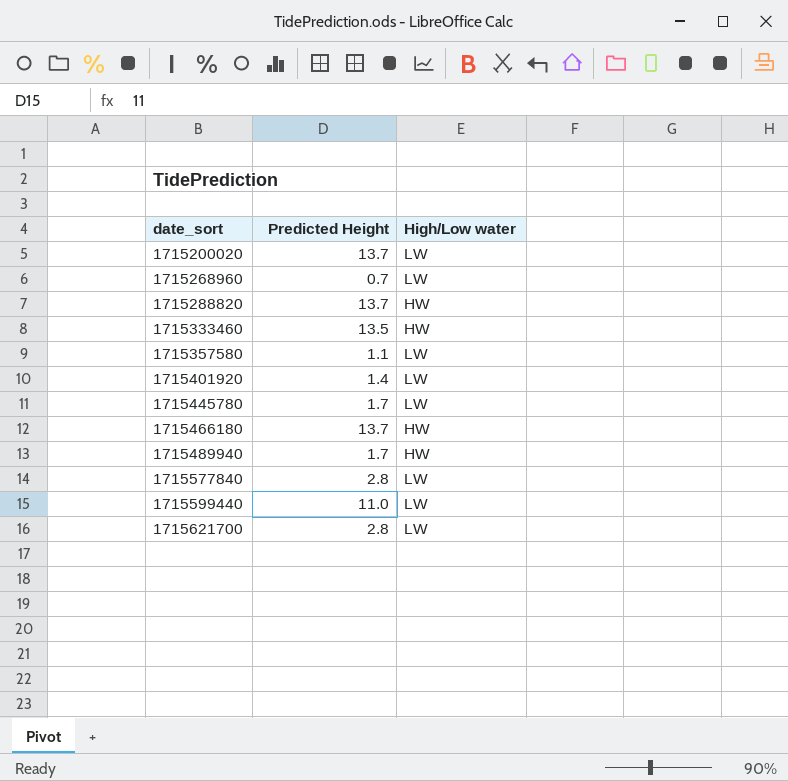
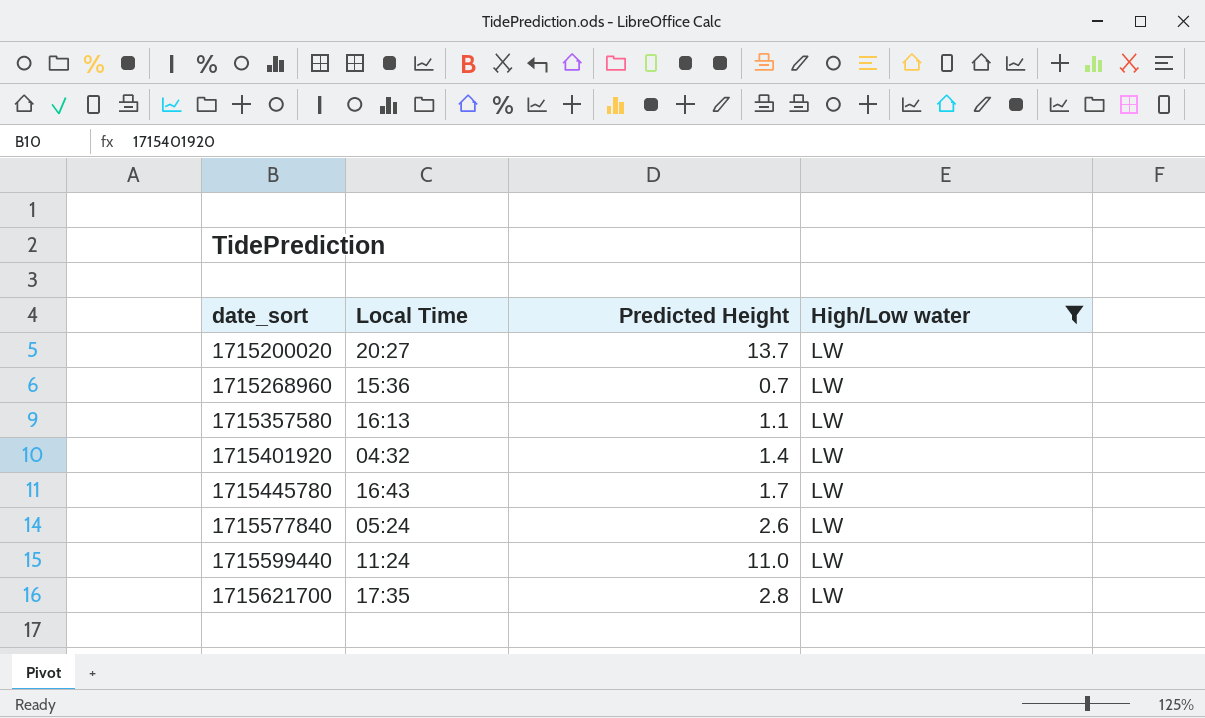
filter: none -> High/Low water = LW
column Local Time | position: none -> 2
1715577840 | Predicted Height: 2.8 -> 2.6

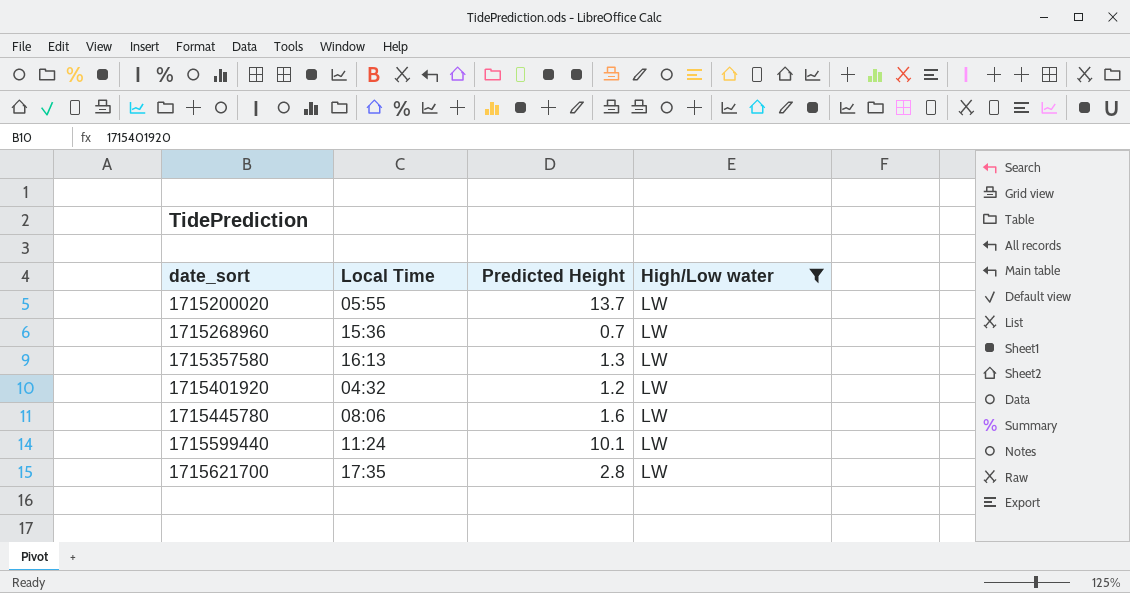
row 1715577840: 05:24 | 2.6 | LW -> none
1715200020 | Local Time: 20:27 -> 05:55
1715357580 | Predicted Height: 1.1 -> 1.3
1715401920 | Predicted Height: 1.4 -> 1.2
1715445780 | Local Time: 16:43 -> 08:06
1715445780 | Predicted Height: 1.7 -> 1.6
1715599440 | Predicted Height: 11.0 -> 10.1

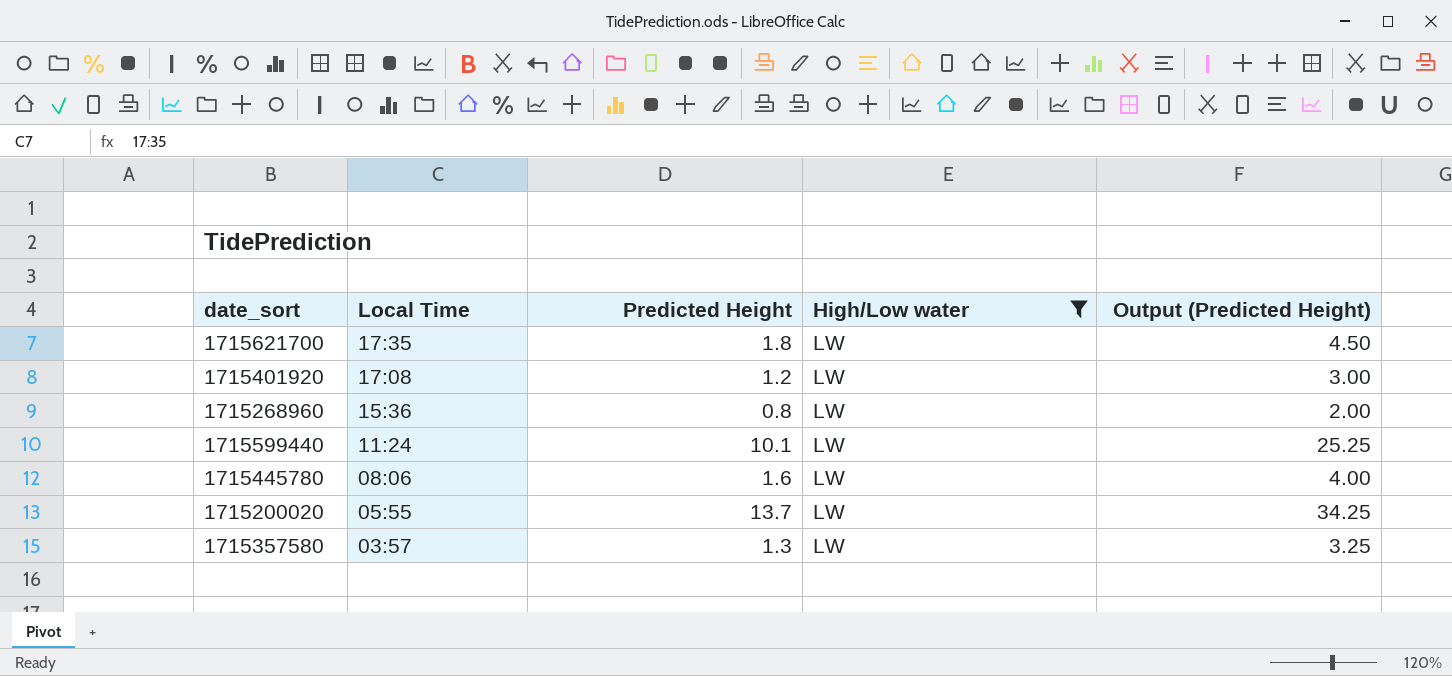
row order: date_sort ascending -> Local Time descending
column Output (Predicted Height) | formula: none -> [Predicted Height] * 2.5
1715621700 | Predicted Height: 2.8 -> 1.8
1715401920 | Local Time: 04:32 -> 17:08
1715268960 | Predicted Height: 0.7 -> 0.8
1715357580 | Local Time: 16:13 -> 03:57

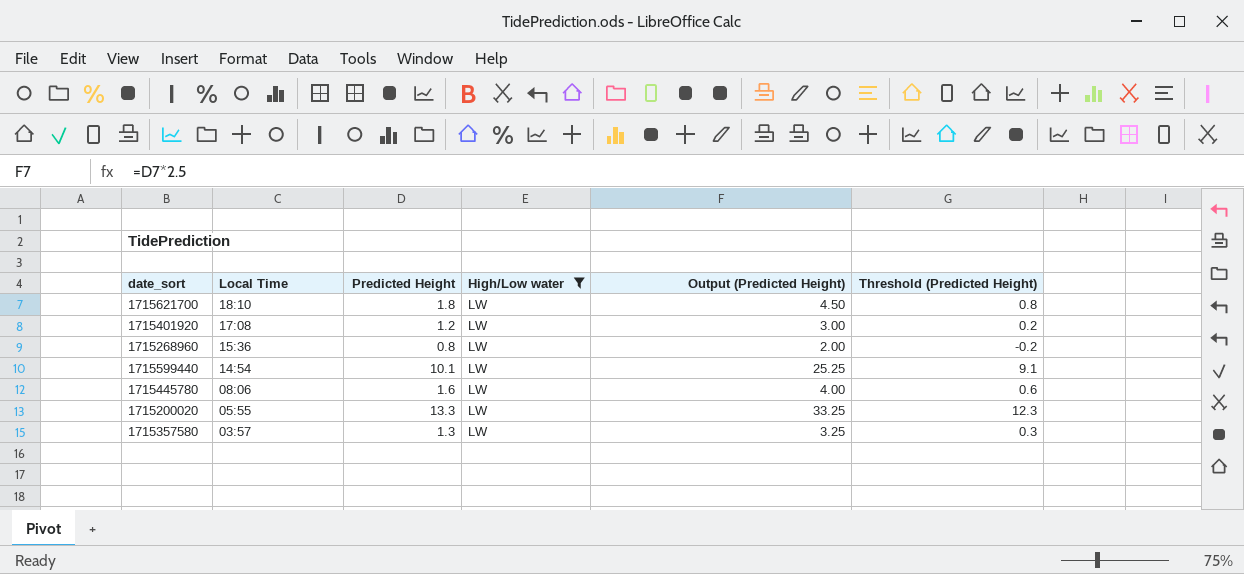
column Threshold (Predicted Height) | formula: none -> [Predicted Height] - 1
1715621700 | Local Time: 17:35 -> 18:10
1715599440 | Local Time: 11:24 -> 14:54
1715200020 | Predicted Height: 13.7 -> 13.3
1715200020 | Output (Predicted Height): 34.25 -> 33.25

